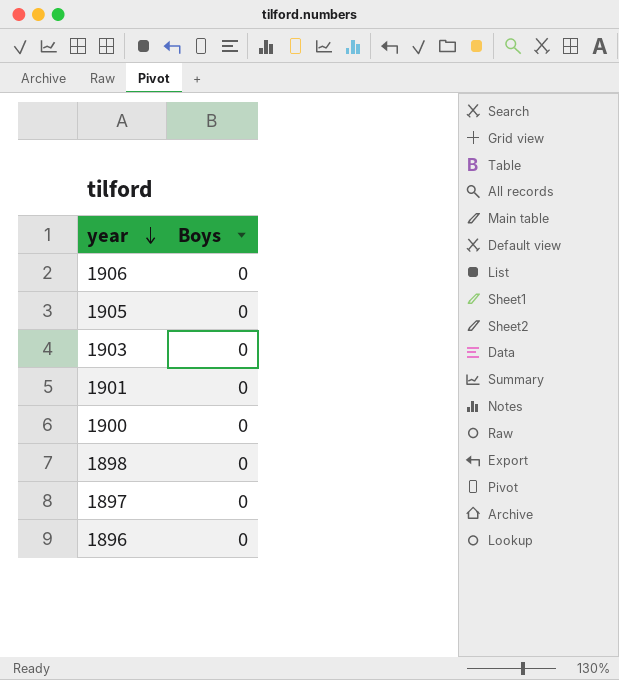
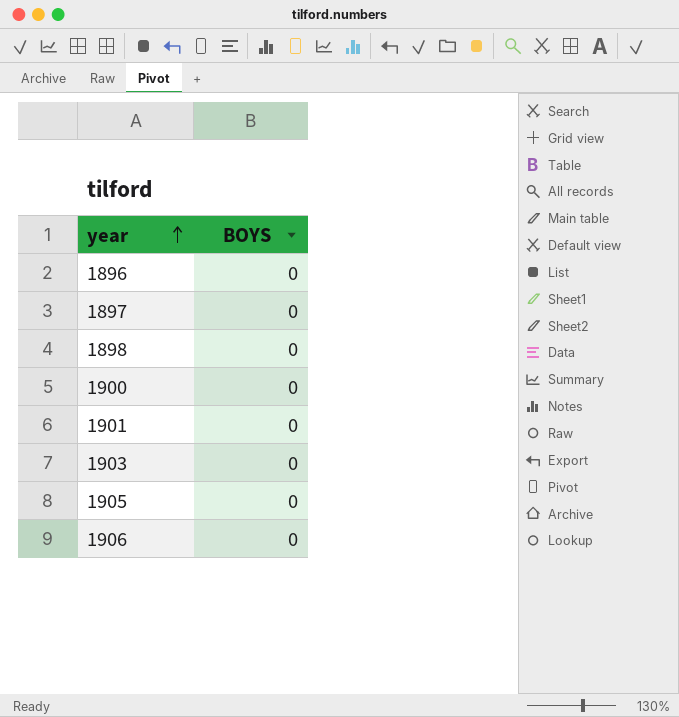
row order: year descending -> year ascending
column name: Boys -> BOYS

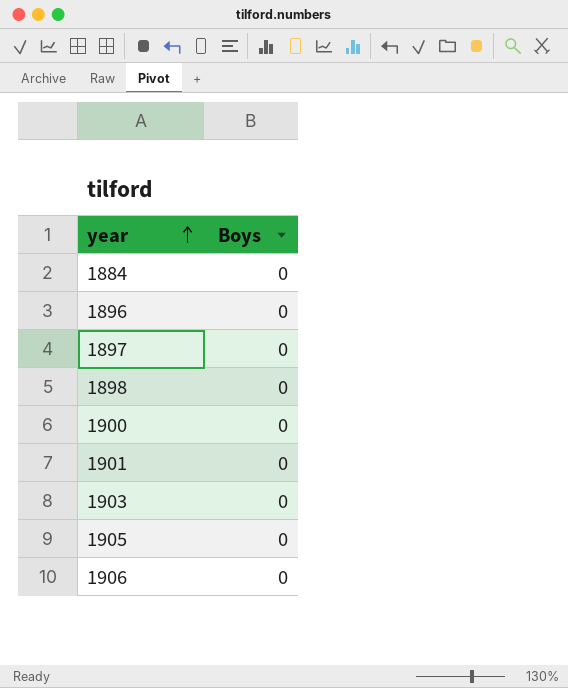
column name: BOYS -> Boys
row 1884: none -> 0

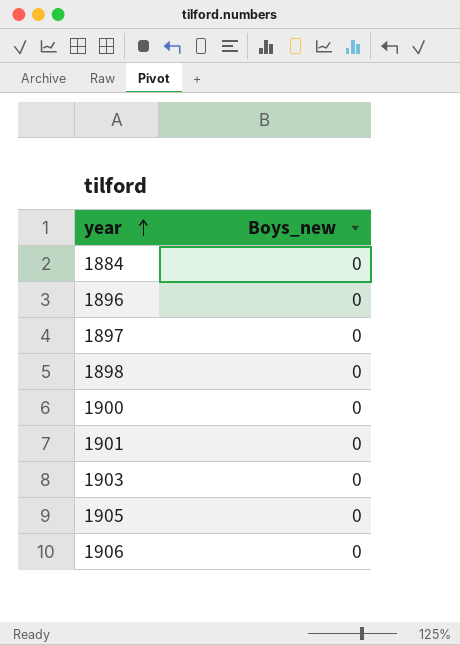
column name: Boys -> Boys_new

